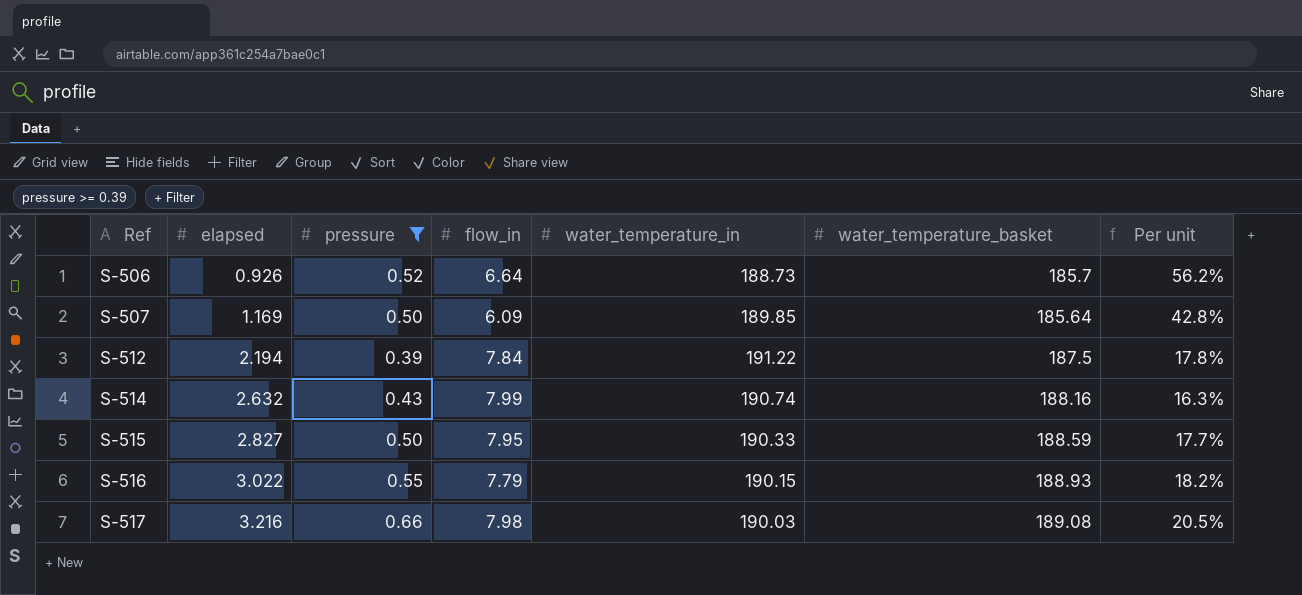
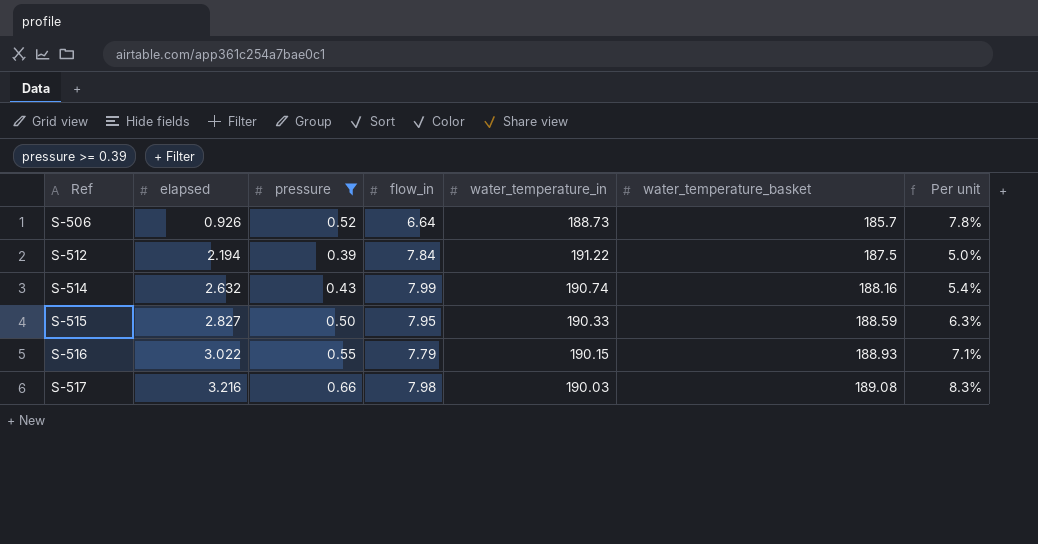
column Per unit | formula: [pressure] / [elapsed] -> [pressure] / [flow_in]
row S-507: 1.169 | 0.50 | 6.09 | 189.85 | 185.64 | 42.8% -> none

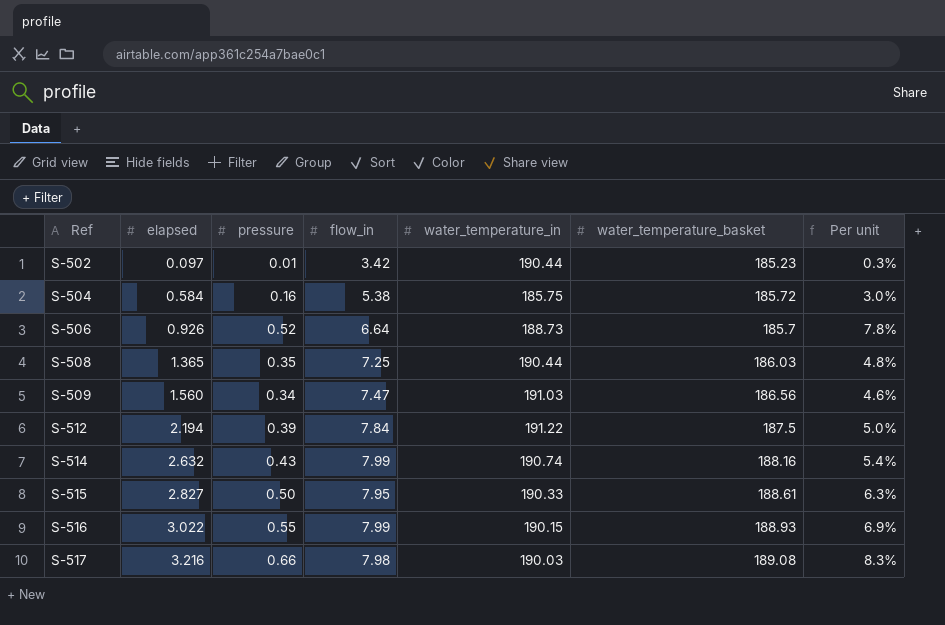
filter: pressure >= 0.39 -> none
S-515 | water_temperature_basket: 188.59 -> 188.61
S-516 | flow_in: 7.79 -> 7.99
S-516 | Per unit: 7.1% -> 6.9%

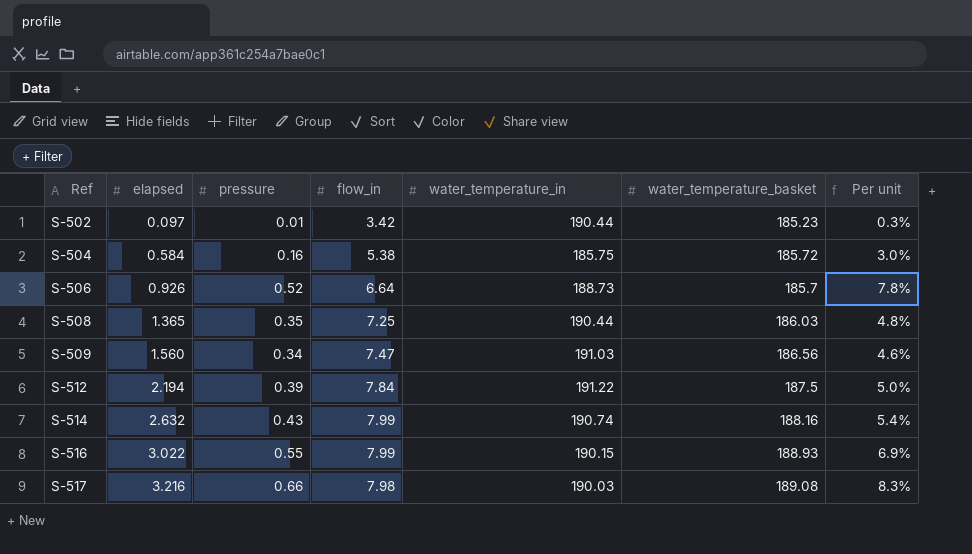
row S-515: 2.827 | 0.50 | 7.95 | 190.33 | 188.61 | 6.3% -> none

